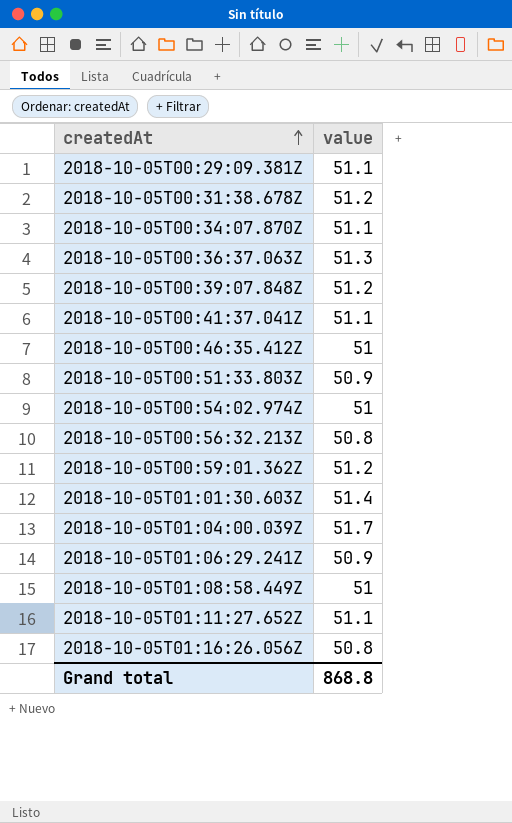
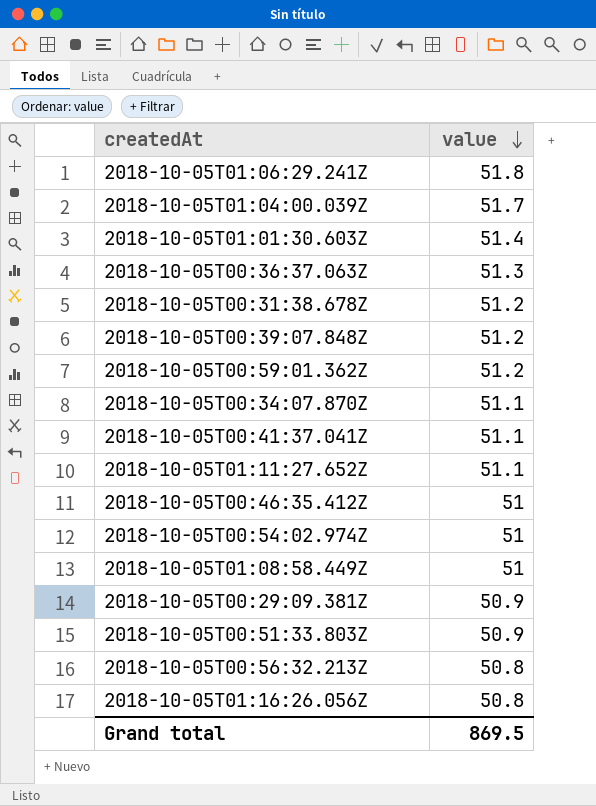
row order: createdAt ascending -> value descending
2018-10-05T01:06:29.241Z | value: 50.9 -> 51.8
2018-10-05T00:29:09.381Z | value: 51.1 -> 50.9
Grand total | value: 868.8 -> 869.5

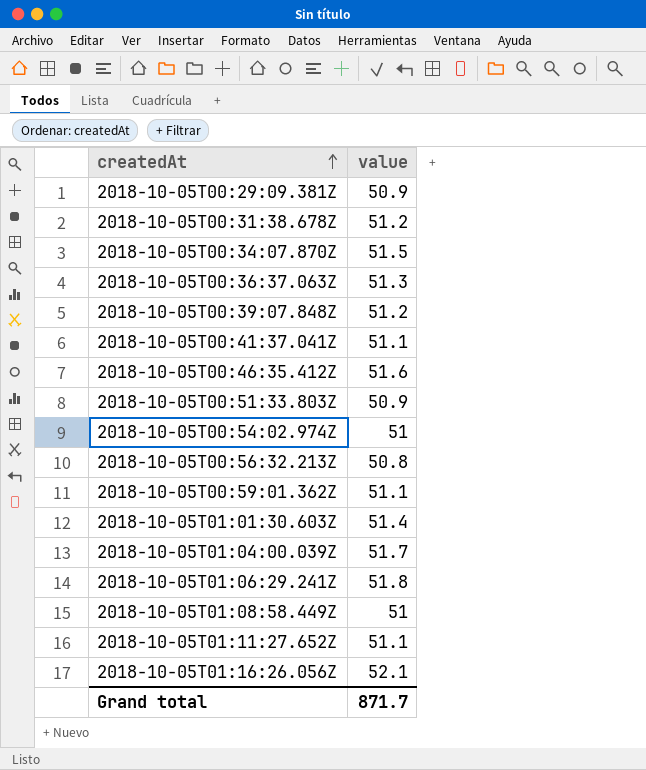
row order: value descending -> createdAt ascending
2018-10-05T00:34:07.870Z | value: 51.1 -> 51.5
2018-10-05T00:46:35.412Z | value: 51 -> 51.6
2018-10-05T00:59:01.362Z | value: 51.2 -> 51.1
2018-10-05T01:16:26.056Z | value: 50.8 -> 52.1
Grand total | value: 869.5 -> 871.7

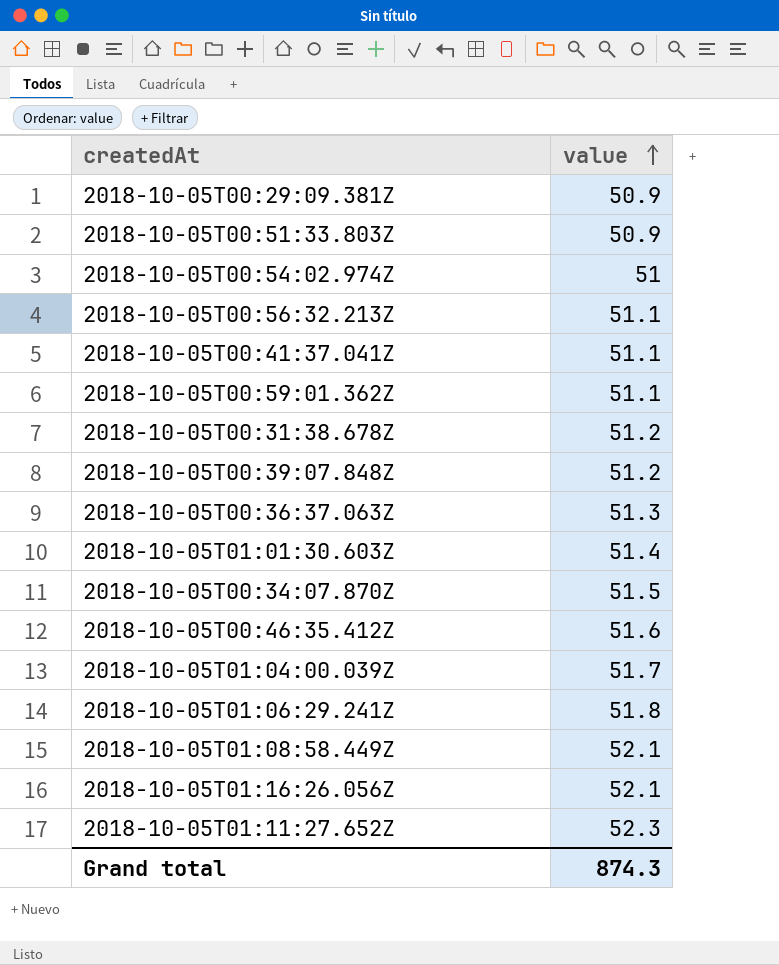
row order: createdAt ascending -> value ascending
2018-10-05T00:56:32.213Z | value: 50.8 -> 51.1
2018-10-05T01:08:58.449Z | value: 51 -> 52.1
2018-10-05T01:11:27.652Z | value: 51.1 -> 52.3
Grand total | value: 871.7 -> 874.3

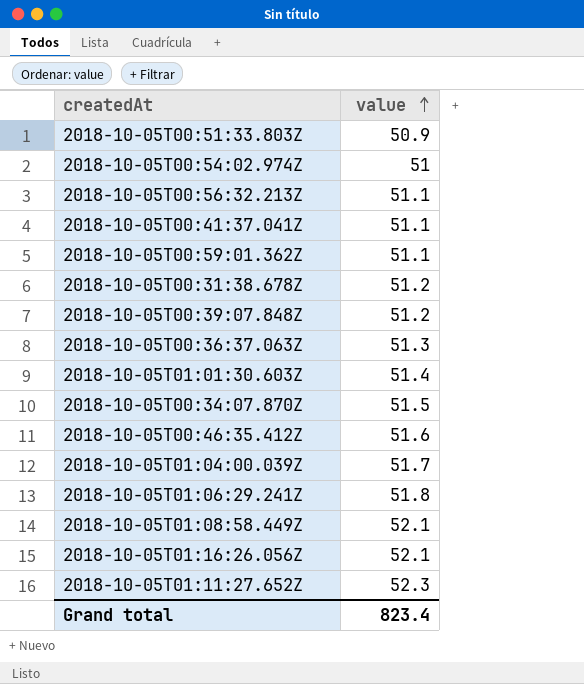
row 2018-10-05T00:29:09.381Z: 50.9 -> none
Grand total | value: 874.3 -> 823.4

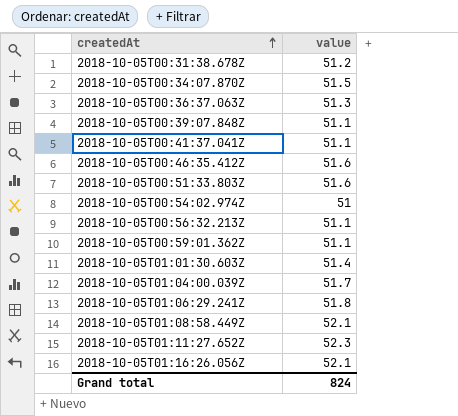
row order: value ascending -> createdAt ascending
2018-10-05T00:39:07.848Z | value: 51.2 -> 51.1
2018-10-05T00:51:33.803Z | value: 50.9 -> 51.6
Grand total | value: 823.4 -> 824

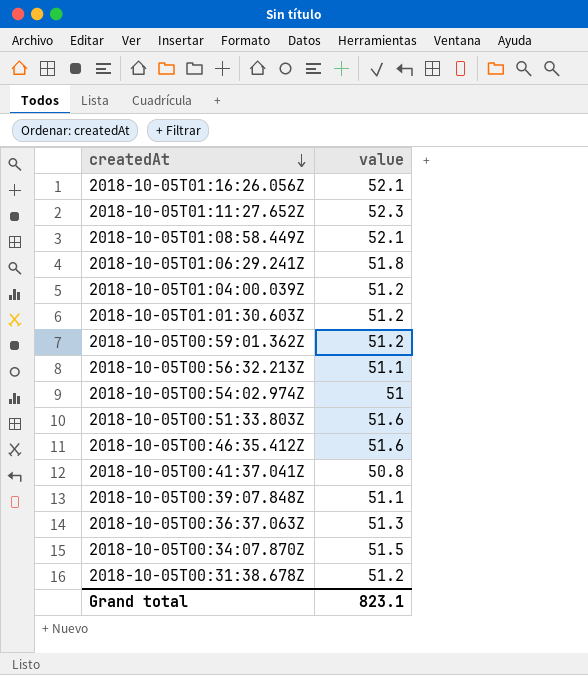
row order: createdAt ascending -> createdAt descending
2018-10-05T01:04:00.039Z | value: 51.7 -> 51.2
2018-10-05T01:01:30.603Z | value: 51.4 -> 51.2
2018-10-05T00:59:01.362Z | value: 51.1 -> 51.2
2018-10-05T00:41:37.041Z | value: 51.1 -> 50.8
Grand total | value: 824 -> 823.1

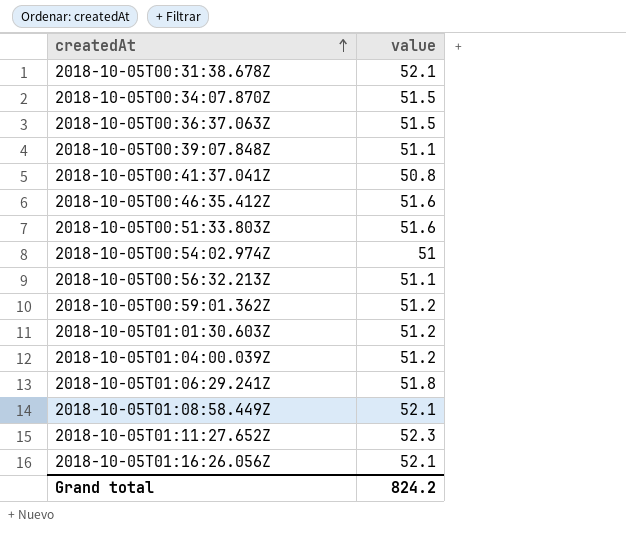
row order: createdAt descending -> createdAt ascending
2018-10-05T00:31:38.678Z | value: 51.2 -> 52.1
2018-10-05T00:36:37.063Z | value: 51.3 -> 51.5
Grand total | value: 823.1 -> 824.2

